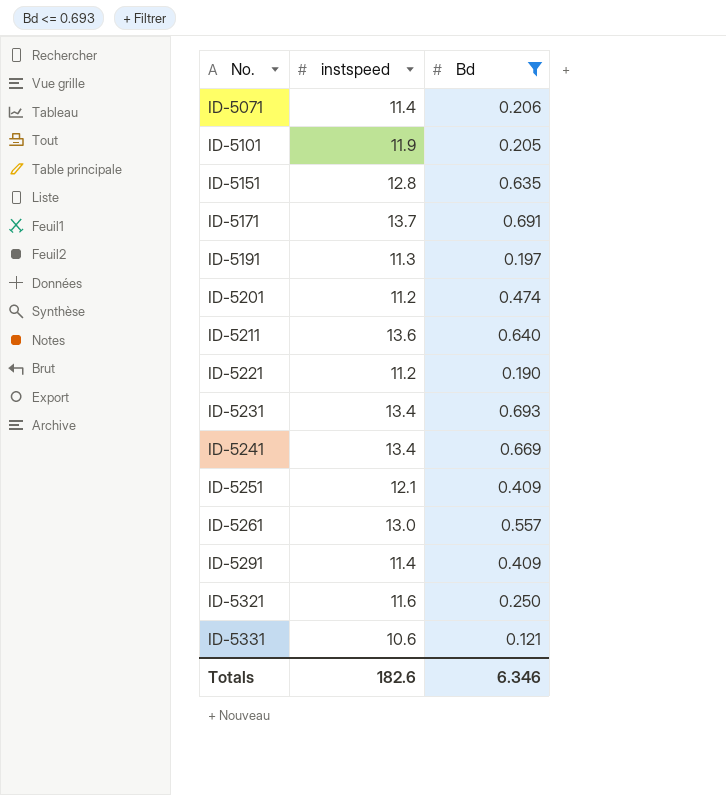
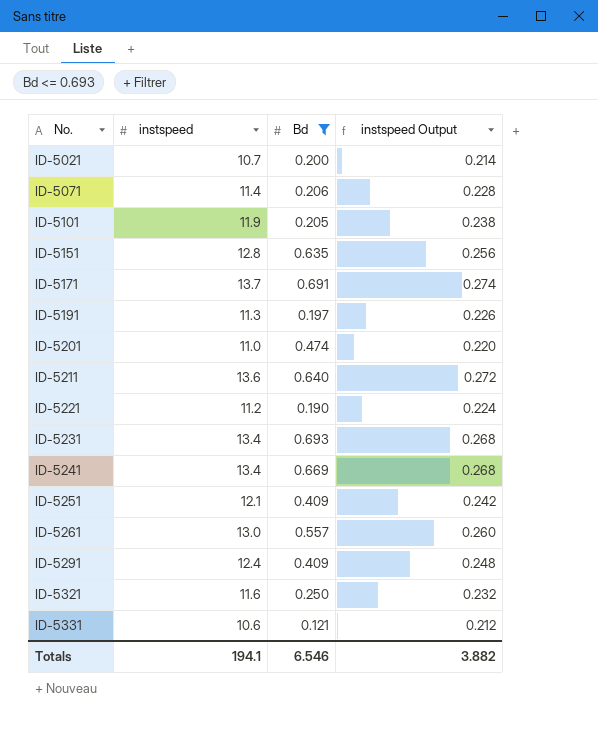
column instspeed Output | formula: none -> [instspeed] * 0.02
row ID-5021: none -> 10.7 | 0.200 | 0.214
ID-5201 | instspeed: 11.2 -> 11.0
ID-5291 | instspeed: 11.4 -> 12.4
Totals | instspeed: 182.6 -> 194.1
Totals | Bd: 6.346 -> 6.546

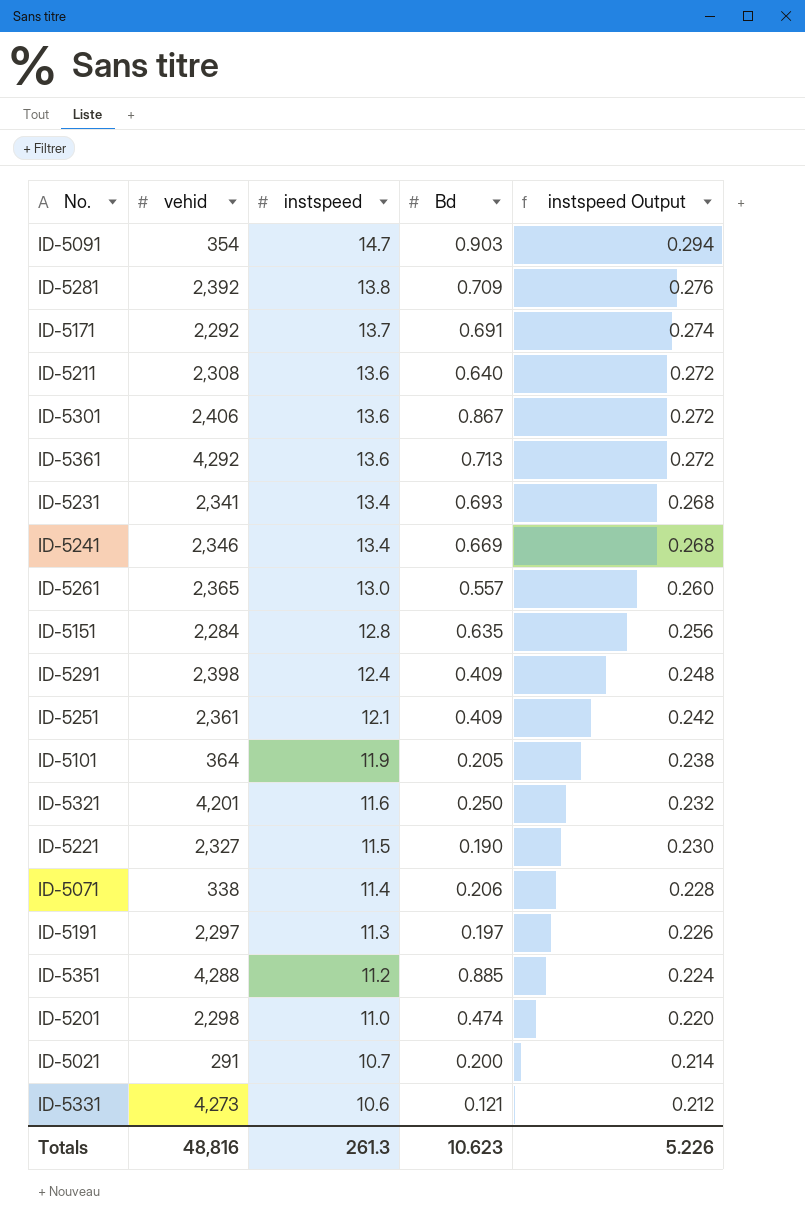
filter: Bd <= 0.693 -> none
row order: No. ascending -> instspeed descending
column vehid | position: none -> 2
ID-5221 | instspeed: 11.2 -> 11.5
ID-5221 | instspeed Output: 0.224 -> 0.230
Totals | instspeed: 194.1 -> 261.3
Totals | Bd: 6.546 -> 10.623
Totals | instspeed Output: 3.882 -> 5.226

